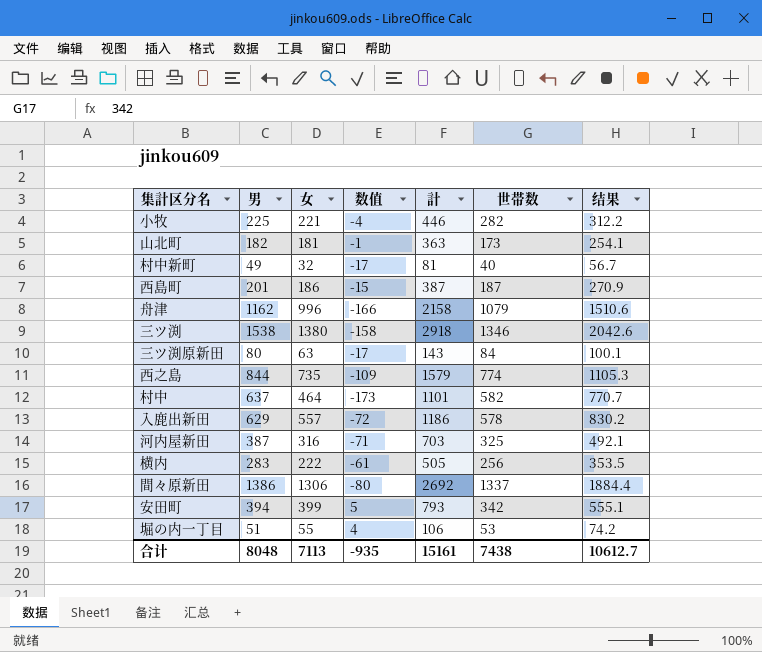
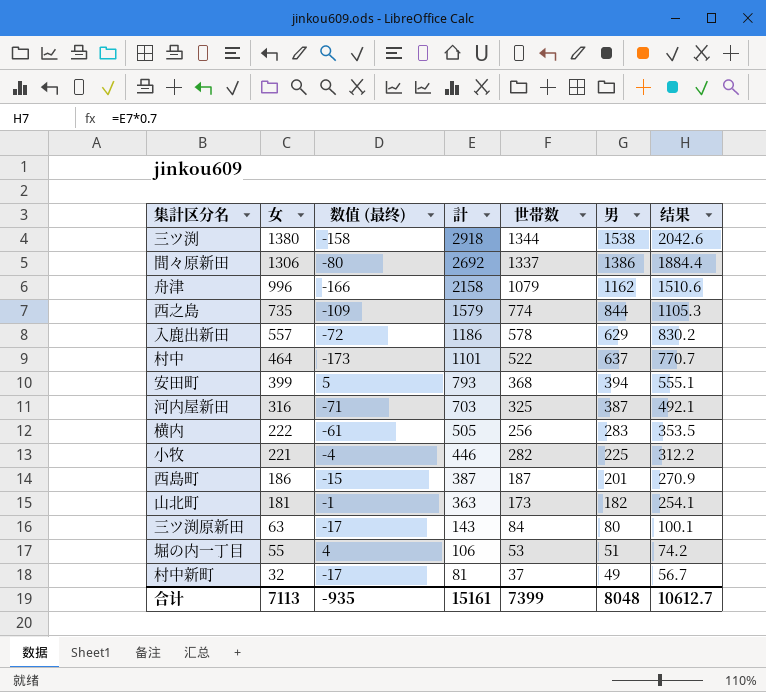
row order: none -> 女 descending
column name: 数值 -> 数值 (最终)
column 男 | position: 2 -> 6
三ツ渕 | 世帯数: 1346 -> 1344
村中 | 世帯数: 582 -> 522
安田町 | 世帯数: 342 -> 368
村中新町 | 世帯数: 40 -> 37
合计 | 世帯数: 7438 -> 7399

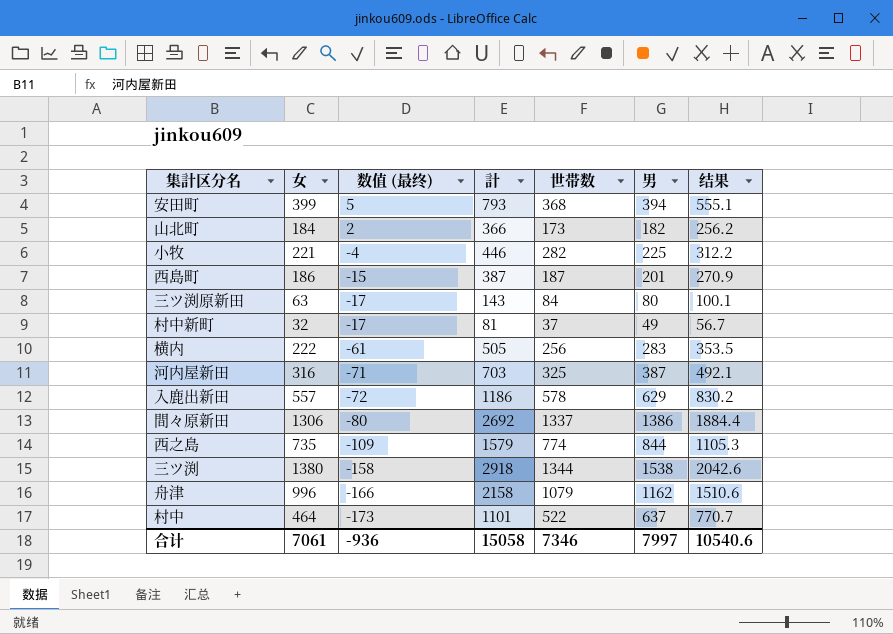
row order: 女 descending -> 数值 (最终) descending
row 堀の内一丁目: 55 | 4 | 106 | 53 | 51 | 74.2 -> none
山北町 | 女: 181 -> 184
山北町 | 数值 (最终): -1 -> 2
山北町 | 計: 363 -> 366
山北町 | 结果: 254.1 -> 256.2
合计 | 女: 7113 -> 7061
合计 | 数值 (最终): -935 -> -936
合计 | 計: 15161 -> 15058
合计 | 世帯数: 7399 -> 7346
合计 | 男: 8048 -> 7997
合计 | 结果: 10612.7 -> 10540.6

